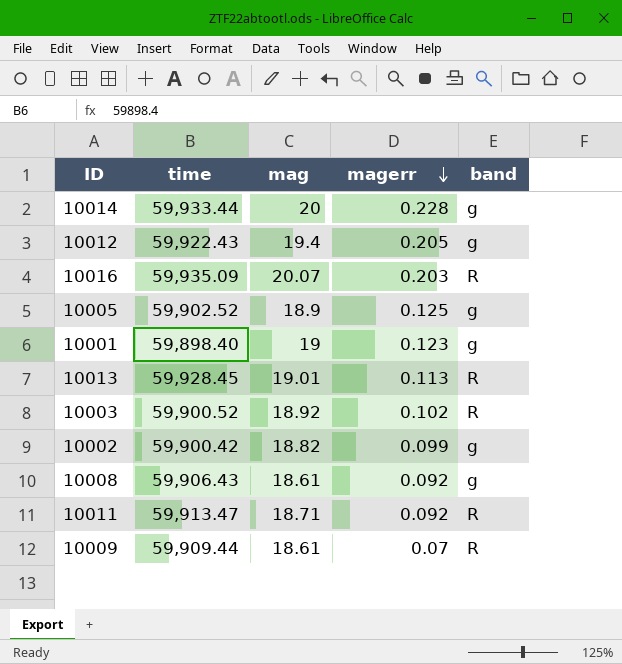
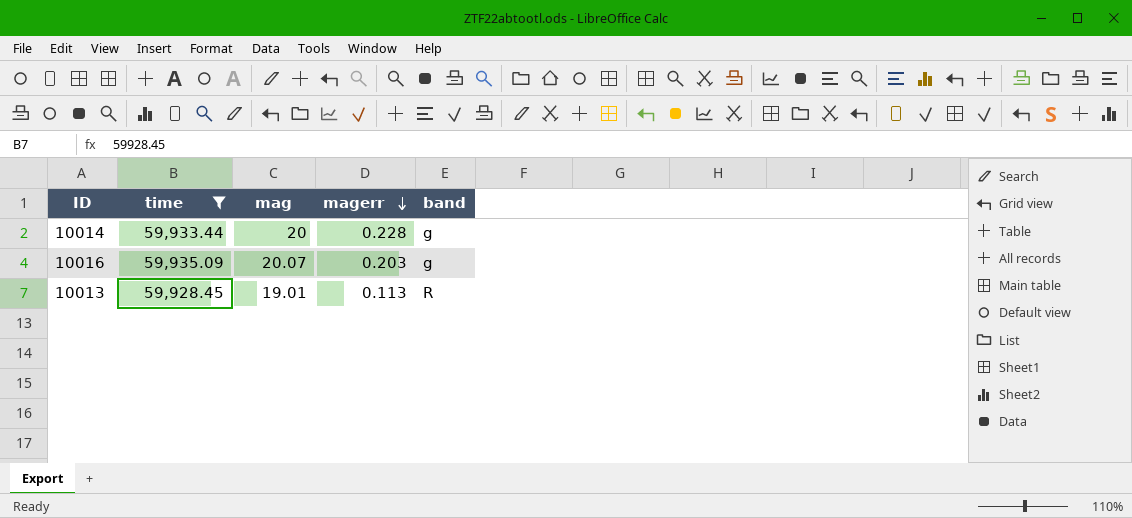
filter: none -> time >= 59,928.45
10016 | band: R -> g

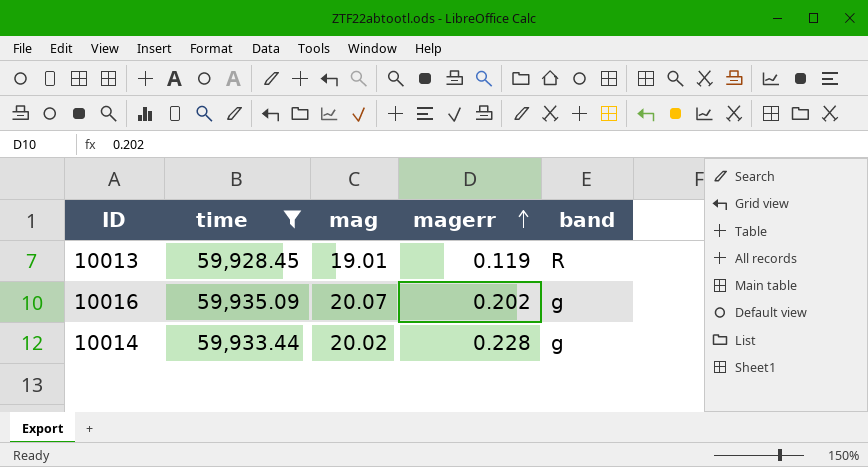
row order: magerr descending -> magerr ascending
10013 | magerr: 0.113 -> 0.119
10016 | magerr: 0.203 -> 0.202
10014 | mag: 20 -> 20.02

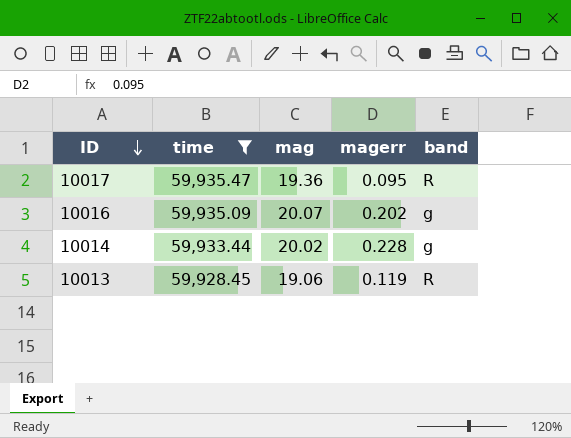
row order: magerr ascending -> ID descending
row 10017: none -> 59,935.47 | 19.36 | 0.095 | R
10013 | mag: 19.01 -> 19.06

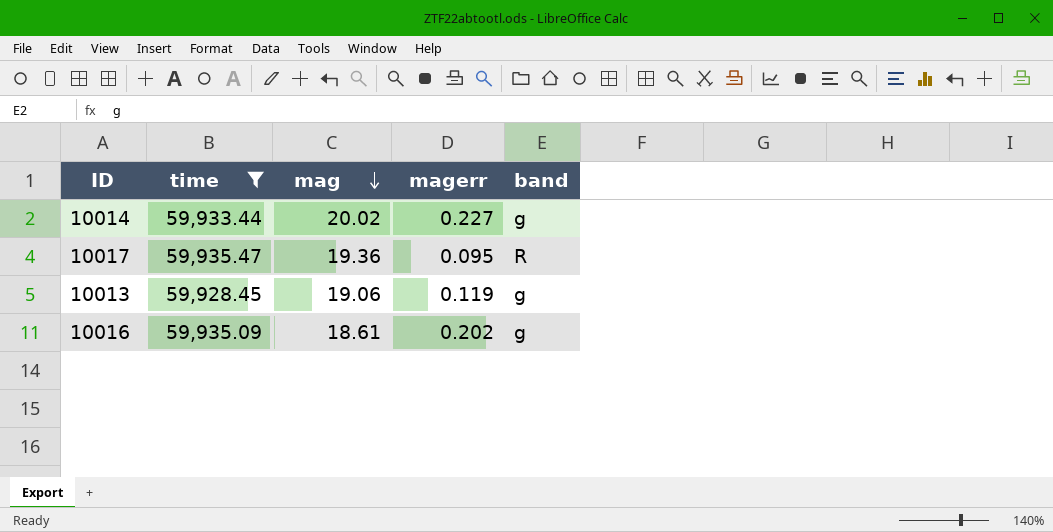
row order: ID descending -> mag descending
10014 | magerr: 0.228 -> 0.227
10013 | band: R -> g
10016 | mag: 20.07 -> 18.61

